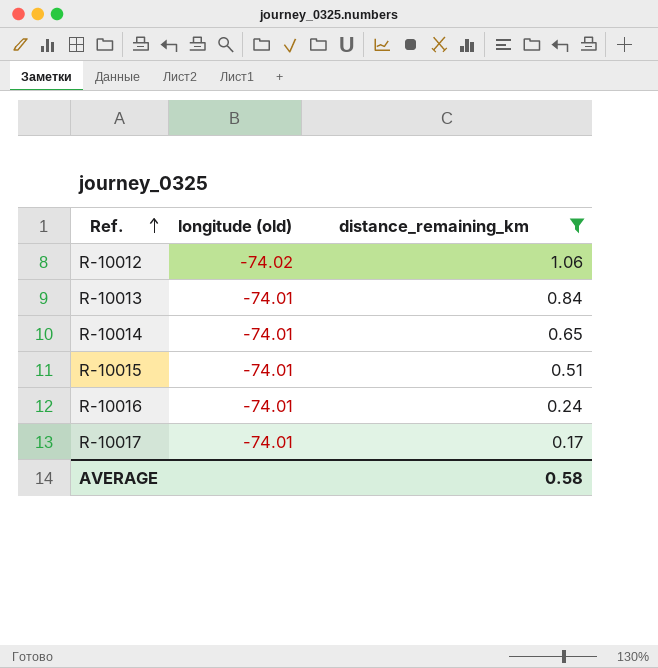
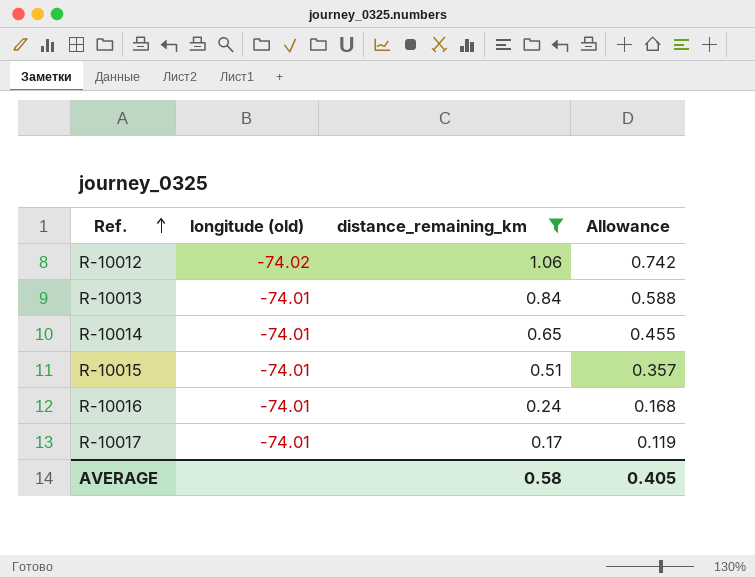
column Allowance | formula: none -> [distance_remaining_km] * 0.7

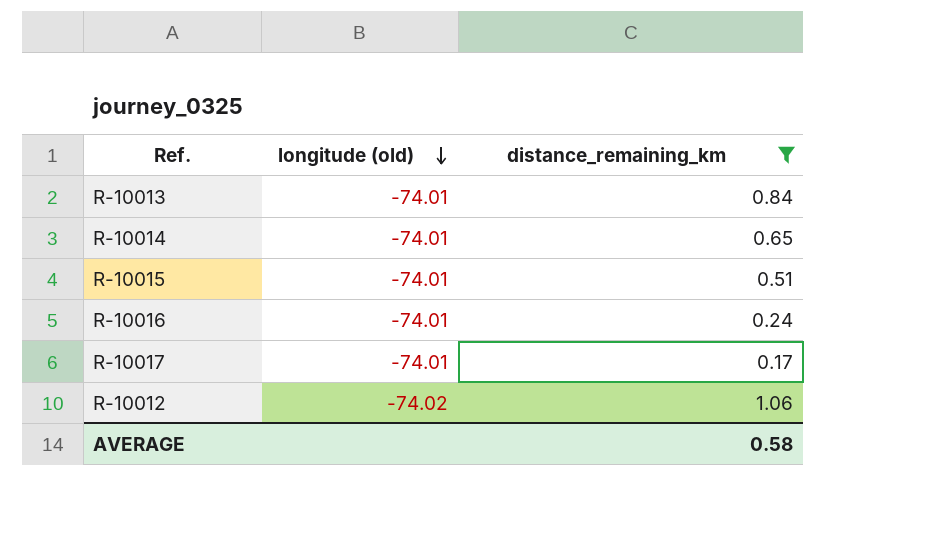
row order: Ref. ascending -> longitude (old) descending
column Allowance | formula: [distance_remaining_km] * 0.7 -> none

